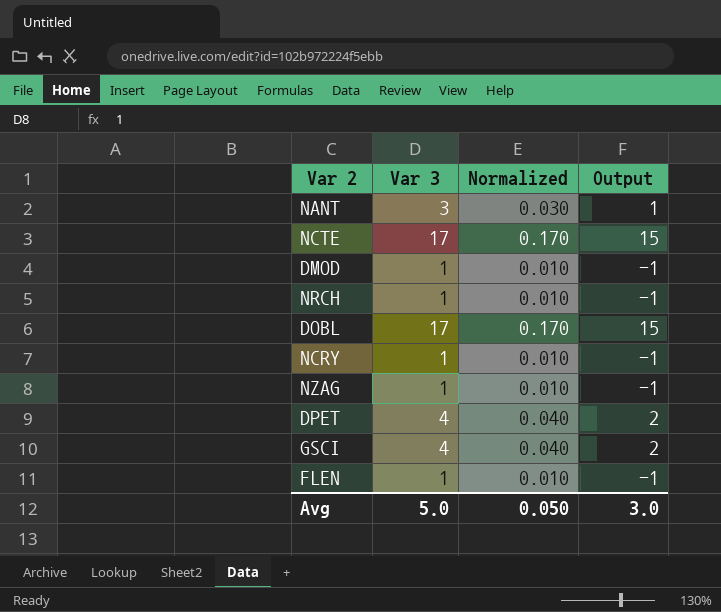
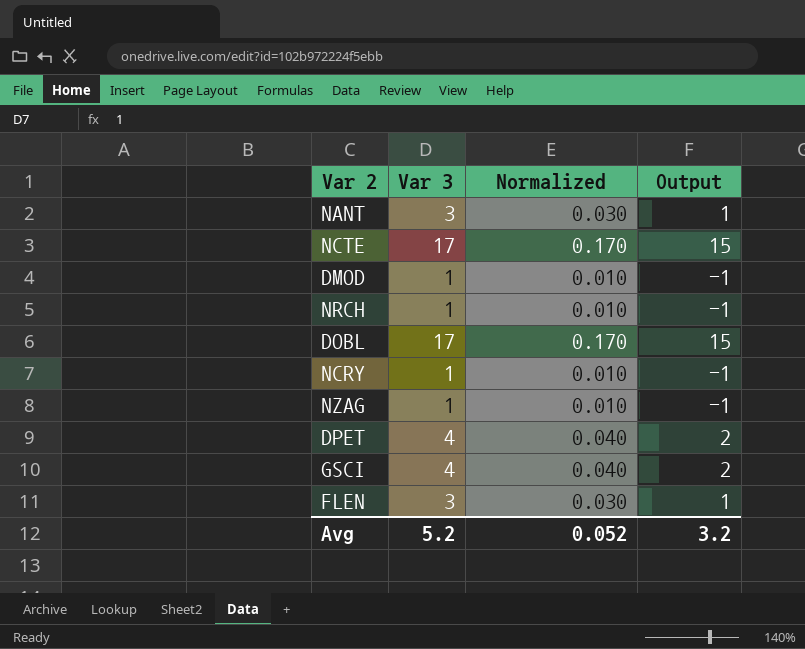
FLEN | Var 3: 1 -> 3
FLEN | Normalized: 0.010 -> 0.030
FLEN | Output: -1 -> 1
Avg | Var 3: 5.0 -> 5.2
Avg | Normalized: 0.050 -> 0.052
Avg | Output: 3.0 -> 3.2

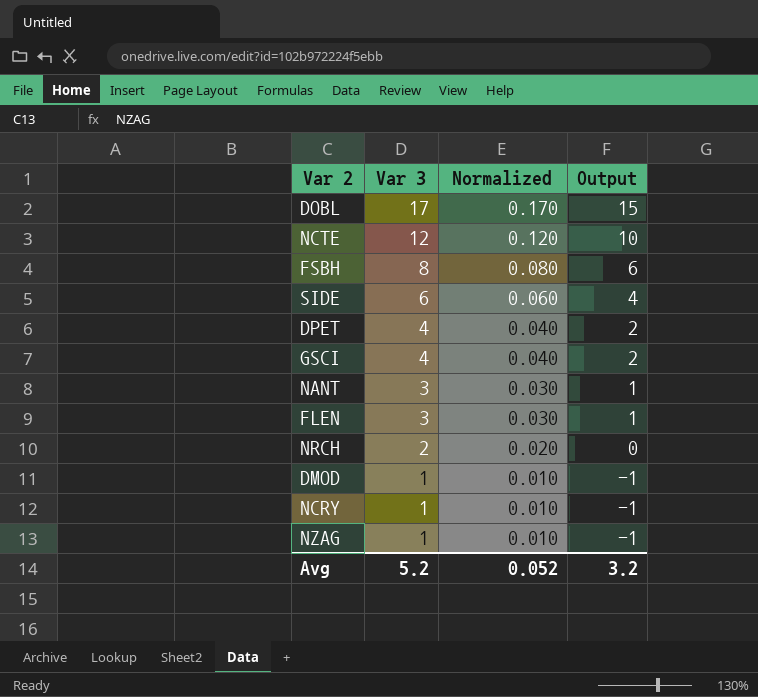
row order: none -> Var 3 descending
NCTE | Var 3: 17 -> 12
NCTE | Normalized: 0.170 -> 0.120
NCTE | Output: 15 -> 10
row FSBH: none -> 8 | 0.080 | 6
row SIDE: none -> 6 | 0.060 | 4
NRCH | Var 3: 1 -> 2
NRCH | Normalized: 0.010 -> 0.020
NRCH | Output: -1 -> 0

